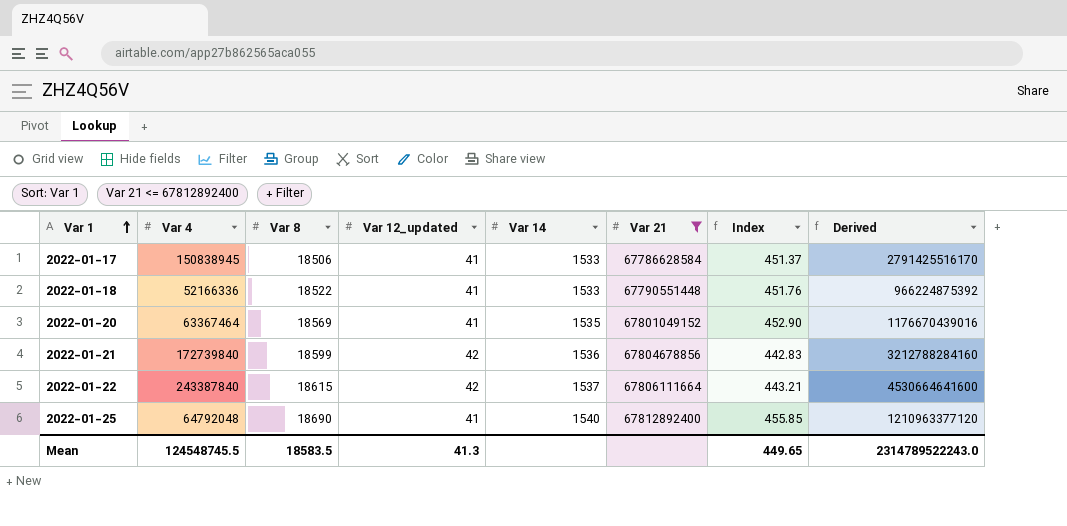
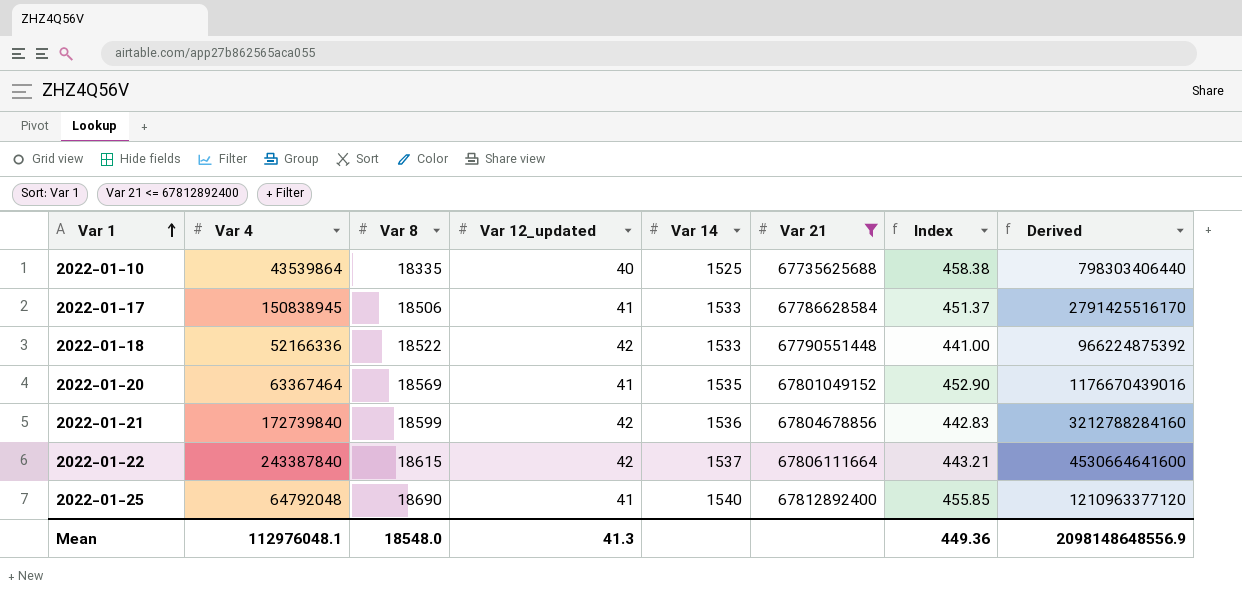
row 2022-01-10: none -> 43539864 | 18335 | 40 | 1525 | 67735625688 | 458.38 | 798303406440
2022-01-18 | Var 12_updated: 41 -> 42
2022-01-18 | Index: 451.76 -> 441.00
Mean | Var 4: 124548745.5 -> 112976048.1
Mean | Var 8: 18583.5 -> 18548.0
Mean | Index: 449.65 -> 449.36
Mean | Derived: 2314789522243.0 -> 2098148648556.9

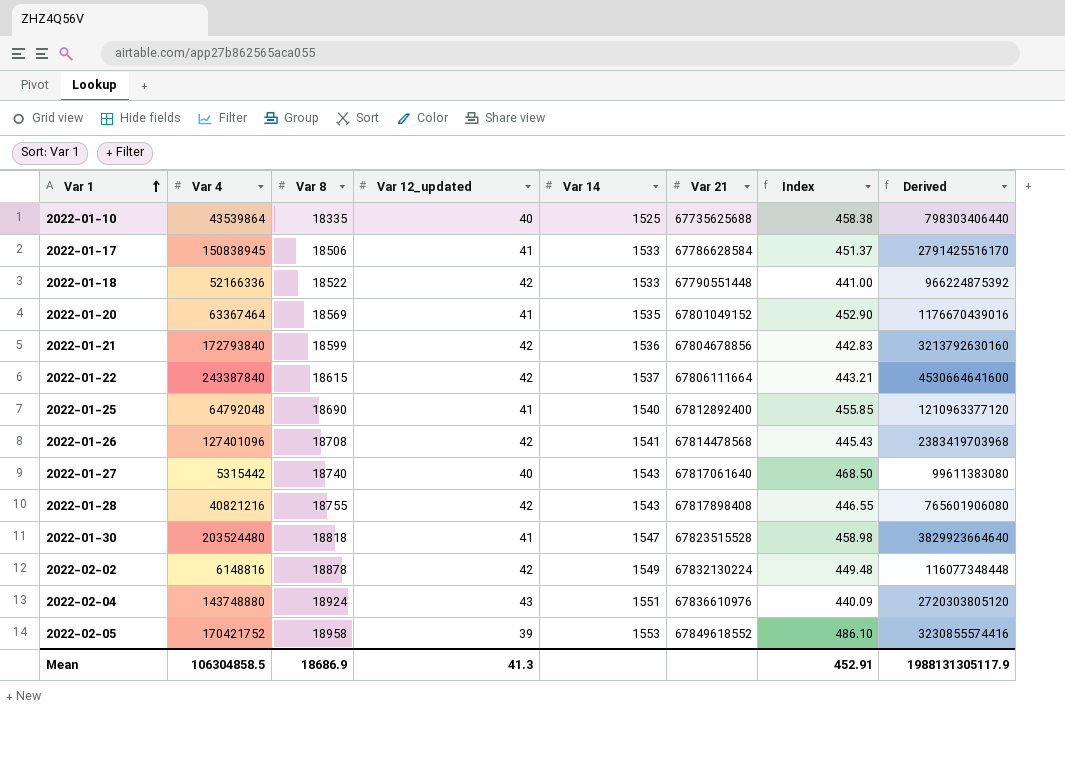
filter: Var 21 <= 67812892400 -> none
2022-01-21 | Var 4: 172739840 -> 172793840
2022-01-21 | Derived: 3212788284160 -> 3213792630160
Mean | Var 4: 112976048.1 -> 106304858.5
Mean | Var 8: 18548.0 -> 18686.9
Mean | Index: 449.36 -> 452.91
Mean | Derived: 2098148648556.9 -> 1988131305117.9

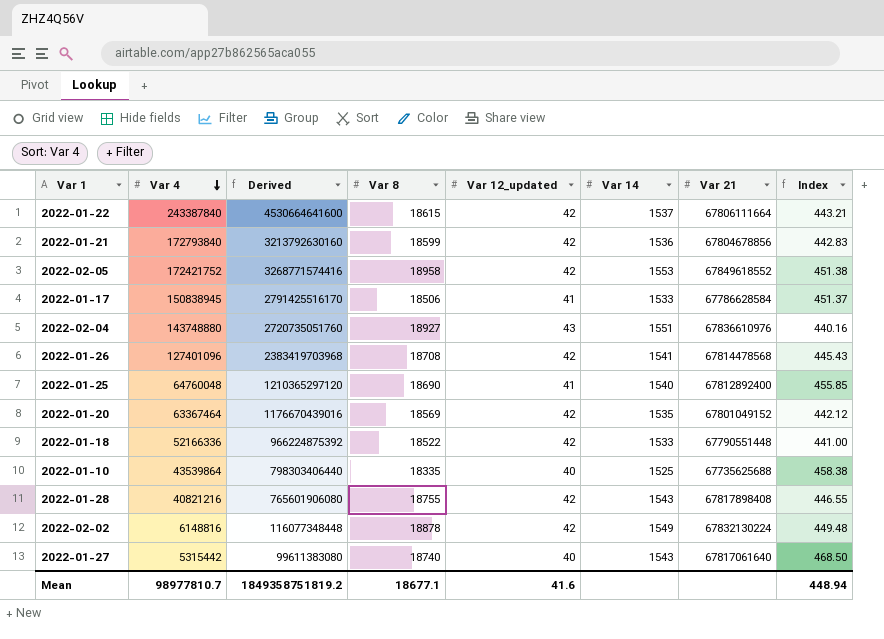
row order: Var 1 ascending -> Var 4 descending
column Derived | position: 8 -> 3
row 2022-01-30: 203524480 | 18818 | 41 | 1547 | 67823515528 | 458.98 | 3829923664640 -> none
2022-02-05 | Var 4: 170421752 -> 172421752
2022-02-05 | Derived: 3230855574416 -> 3268771574416
2022-02-05 | Var 12_updated: 39 -> 42
2022-02-05 | Index: 486.10 -> 451.38
2022-02-04 | Derived: 2720303805120 -> 2720735051760
2022-02-04 | Var 8: 18924 -> 18927
2022-02-04 | Index: 440.09 -> 440.16
2022-01-25 | Var 4: 64792048 -> 64760048
2022-01-25 | Derived: 1210963377120 -> 1210365297120
2022-01-20 | Var 12_updated: 41 -> 42
2022-01-20 | Index: 452.90 -> 442.12
Mean | Var 4: 106304858.5 -> 98977810.7
Mean | Derived: 1988131305117.9 -> 1849358751819.2
Mean | Var 8: 18686.9 -> 18677.1
Mean | Var 12_updated: 41.3 -> 41.6
Mean | Index: 452.91 -> 448.94

